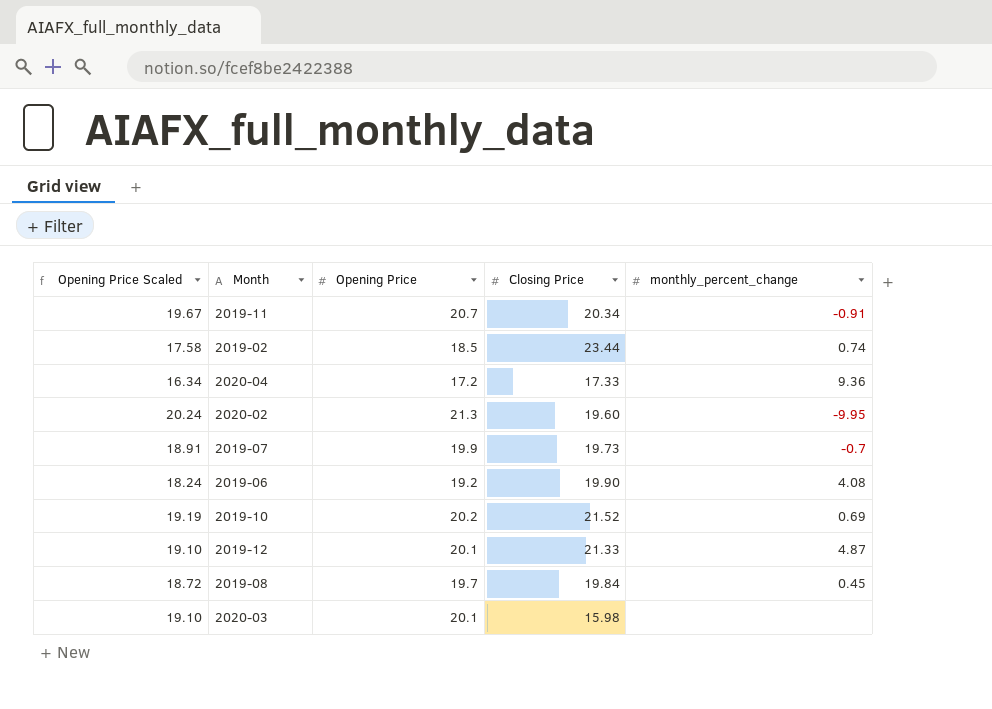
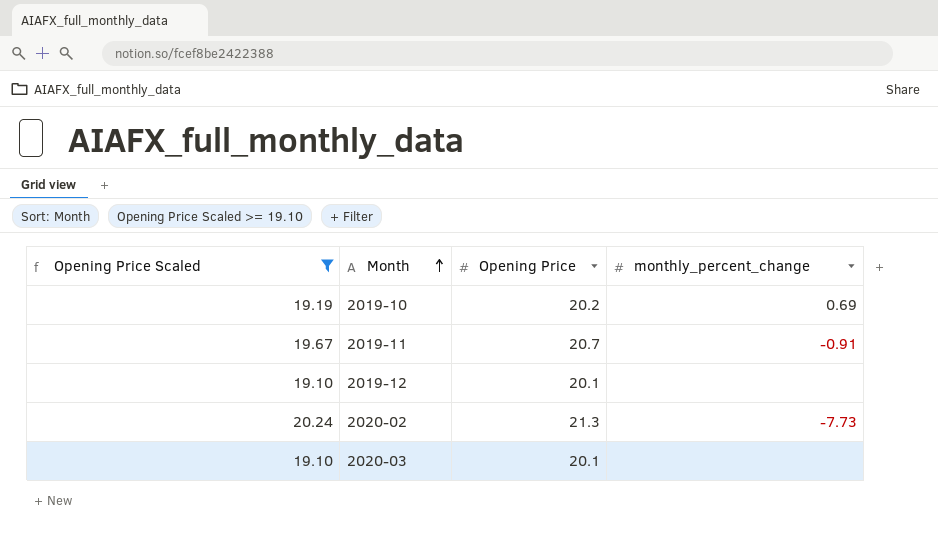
filter: none -> Opening Price Scaled >= 19.10
row order: none -> Month ascending
column Closing Price | position: 4 -> none
2019-12 | monthly_percent_change: 4.87 -> none
2020-02 | monthly_percent_change: -9.95 -> -7.73

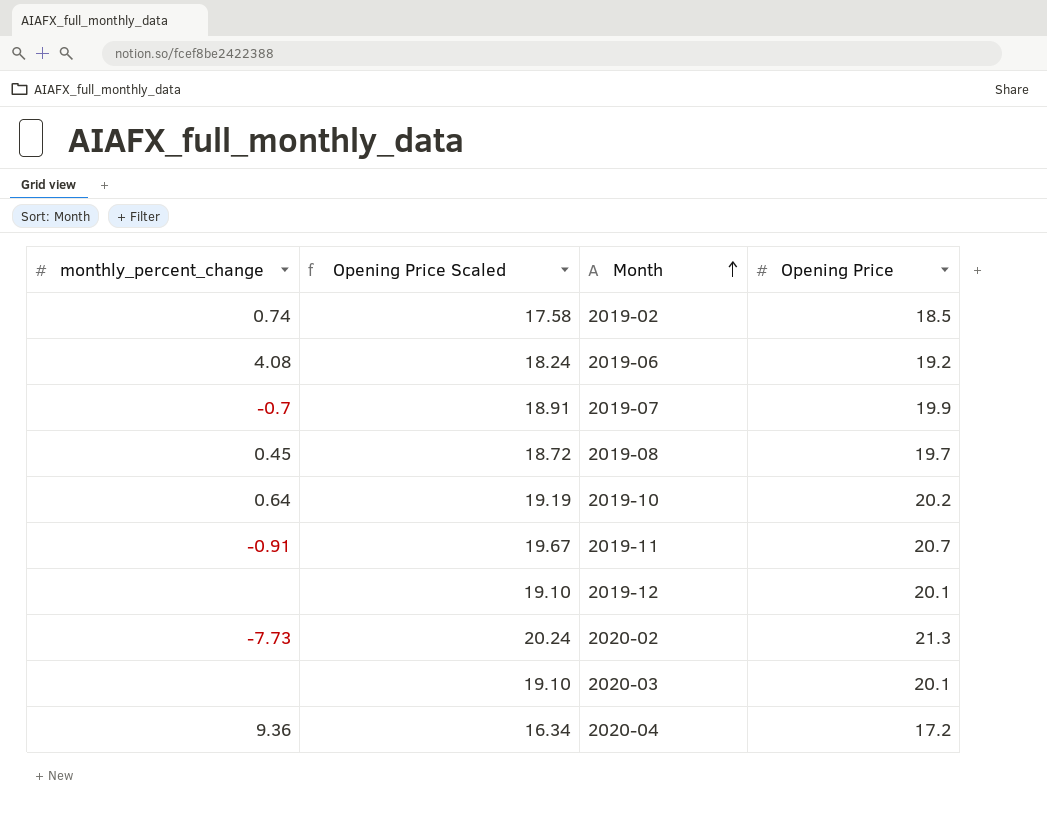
filter: Opening Price Scaled >= 19.10 -> none
column monthly_percent_change | position: 4 -> 1
2019-10 | monthly_percent_change: 0.69 -> 0.64

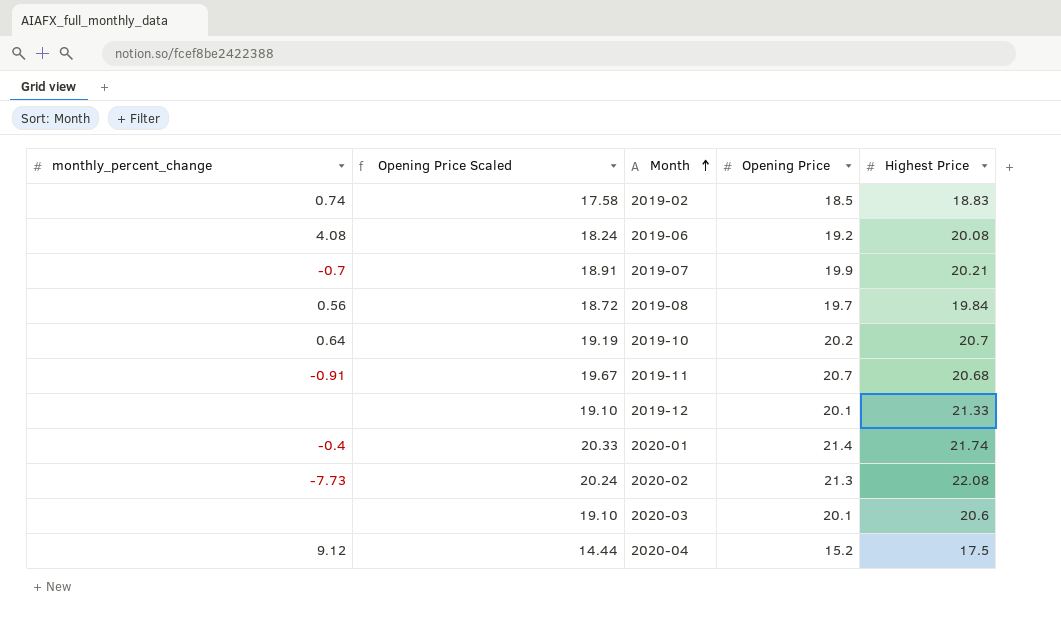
column Highest Price | position: none -> 5
2019-08 | monthly_percent_change: 0.45 -> 0.56
row 2020-01: none -> -0.4 | 20.33 | 21.4 | 21.74
2020-04 | monthly_percent_change: 9.36 -> 9.12
2020-04 | Opening Price Scaled: 16.34 -> 14.44
2020-04 | Opening Price: 17.2 -> 15.2

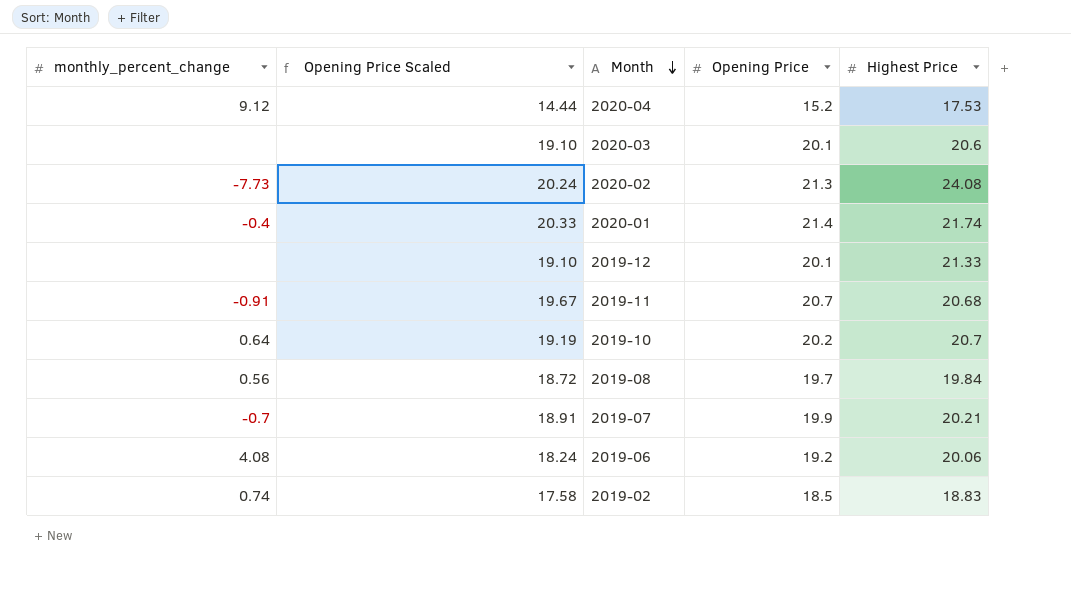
row order: Month ascending -> Month descending
2020-04 | Highest Price: 17.5 -> 17.53
2020-02 | Highest Price: 22.08 -> 24.08
2019-06 | Highest Price: 20.08 -> 20.06

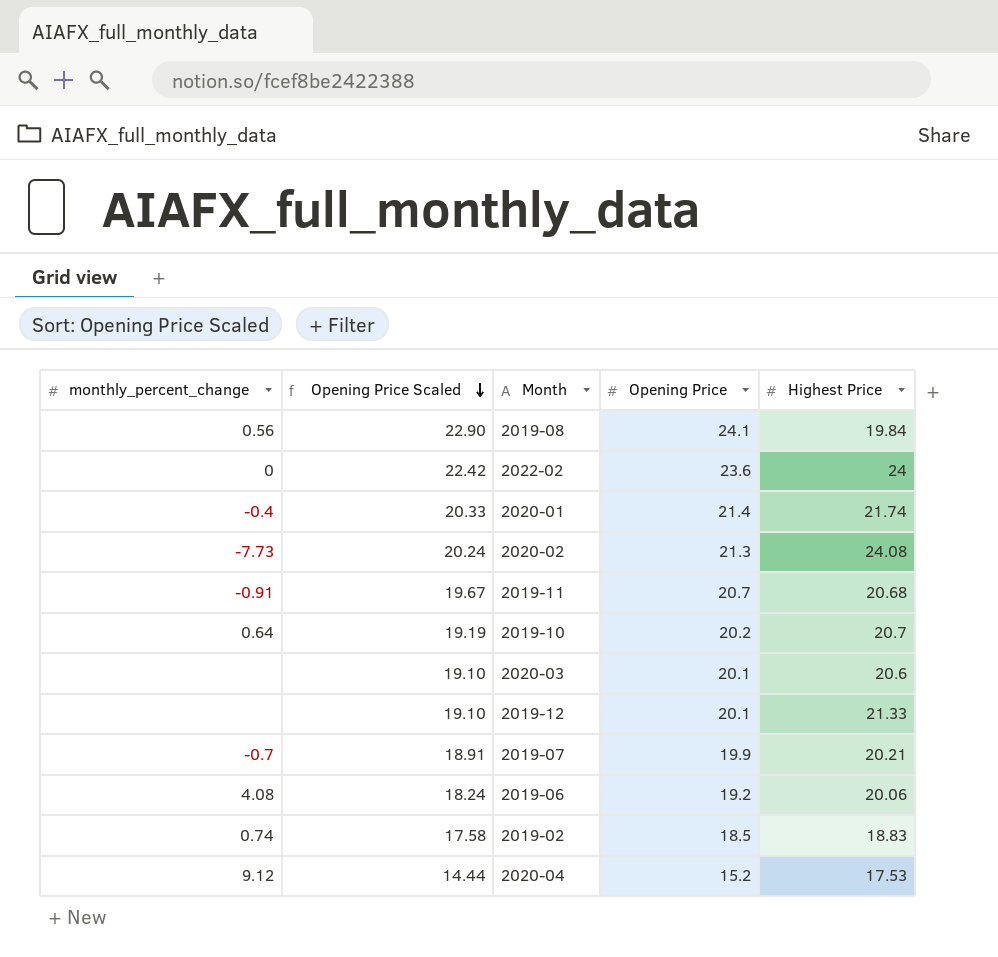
row order: Month descending -> Opening Price Scaled descending
2019-08 | Opening Price Scaled: 18.72 -> 22.90
2019-08 | Opening Price: 19.7 -> 24.1
row 2022-02: none -> 0 | 22.42 | 23.6 | 24

